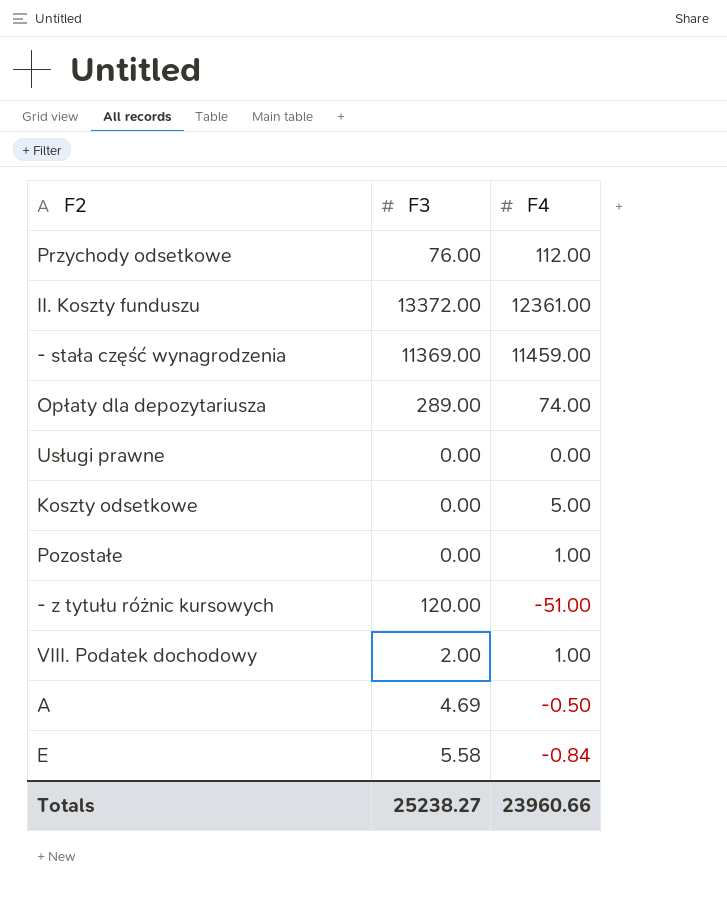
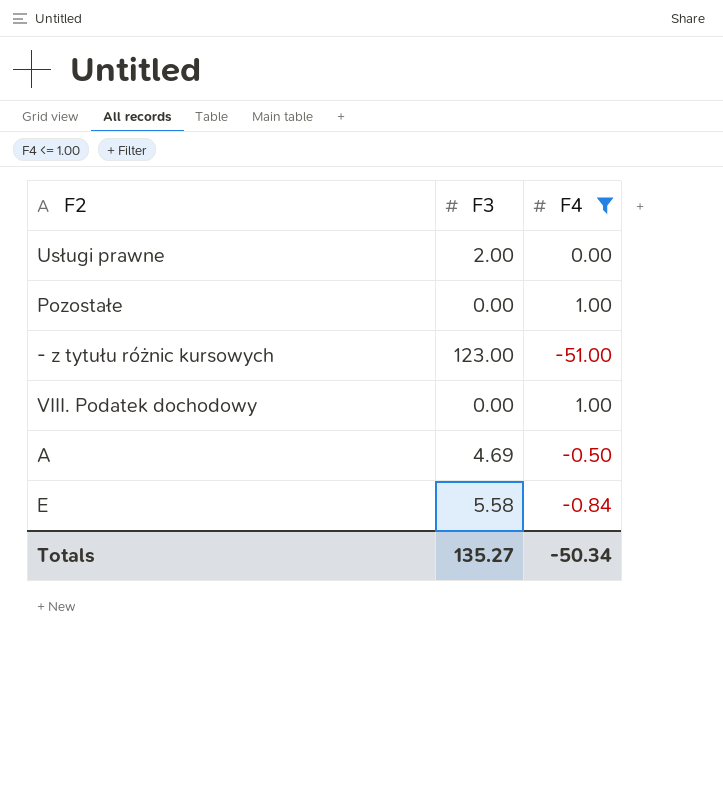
filter: none -> F4 <= 1.00
Usługi prawne | F3: 0.00 -> 2.00
- z tytułu różnic kursowych | F3: 120.00 -> 123.00
VIII. Podatek dochodowy | F3: 2.00 -> 0.00
Totals | F3: 25238.27 -> 135.27
Totals | F4: 23960.66 -> -50.34

